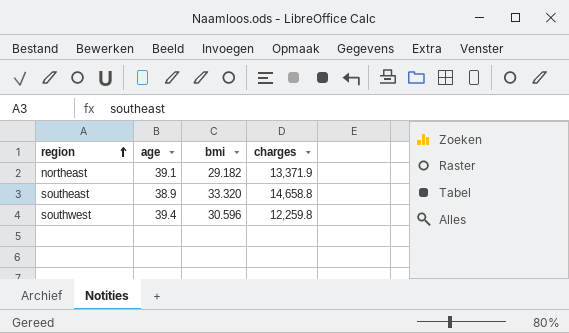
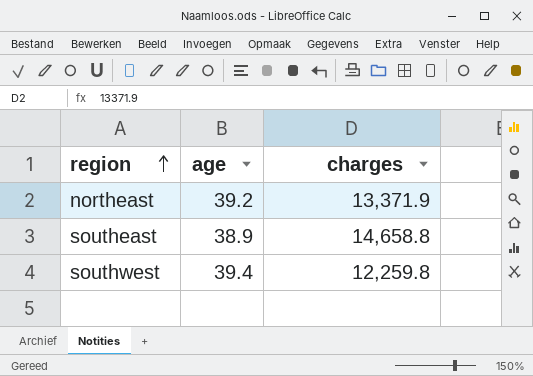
column bmi | position: 3 -> none
northeast | age: 39.1 -> 39.2

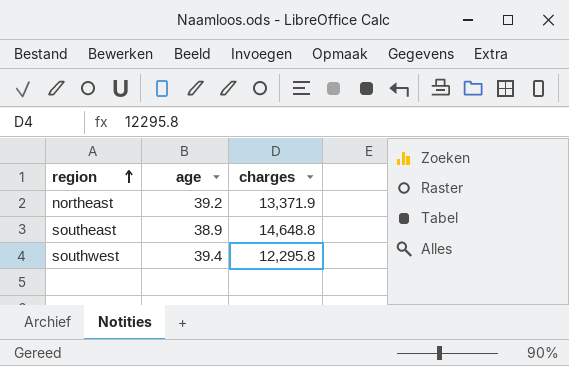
southeast | charges: 14,658.8 -> 14,648.8
southwest | charges: 12,259.8 -> 12,295.8

